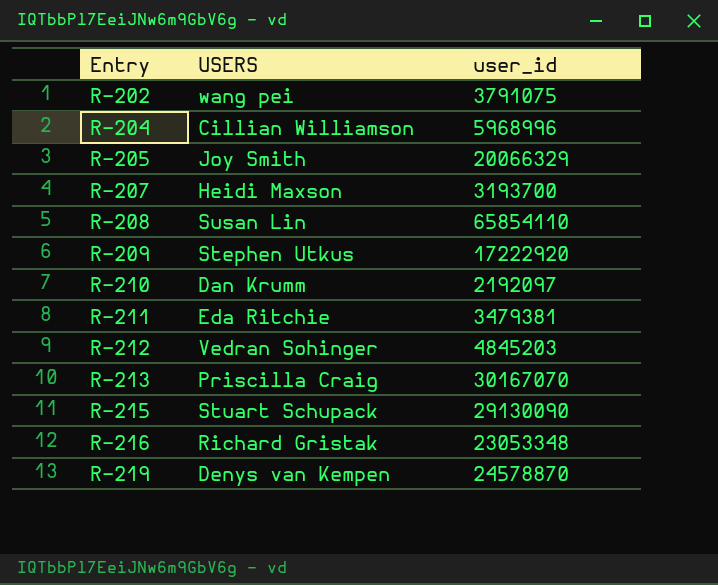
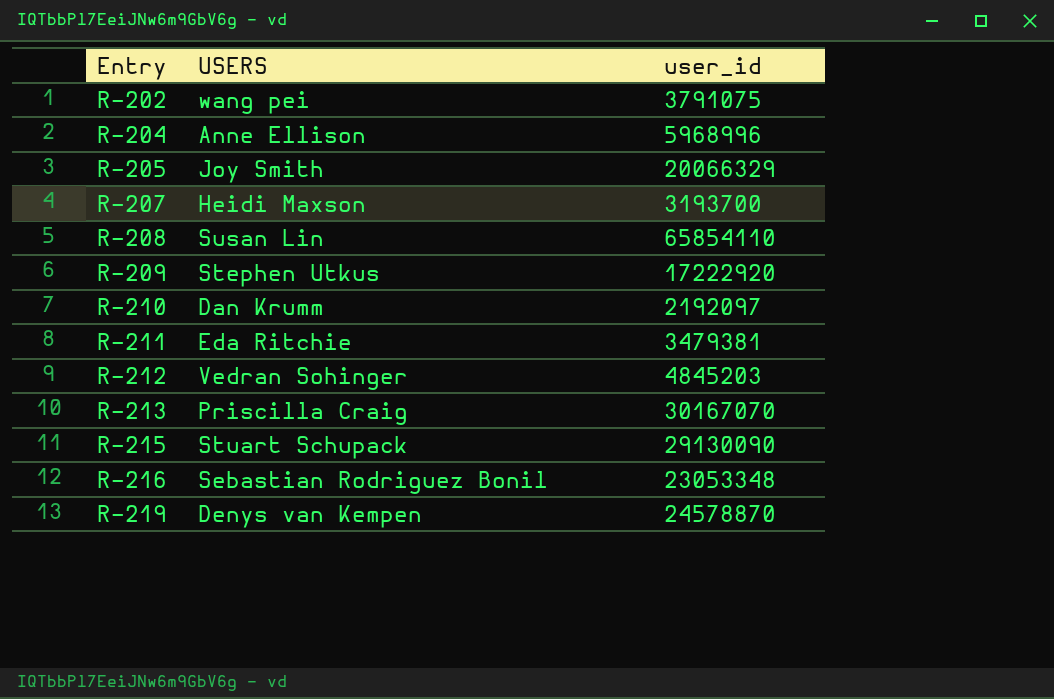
R-204 | USERS: Cillian Williamson -> Anne Ellison
R-216 | USERS: Richard Gristak -> Sebastian Rodriguez Bonil

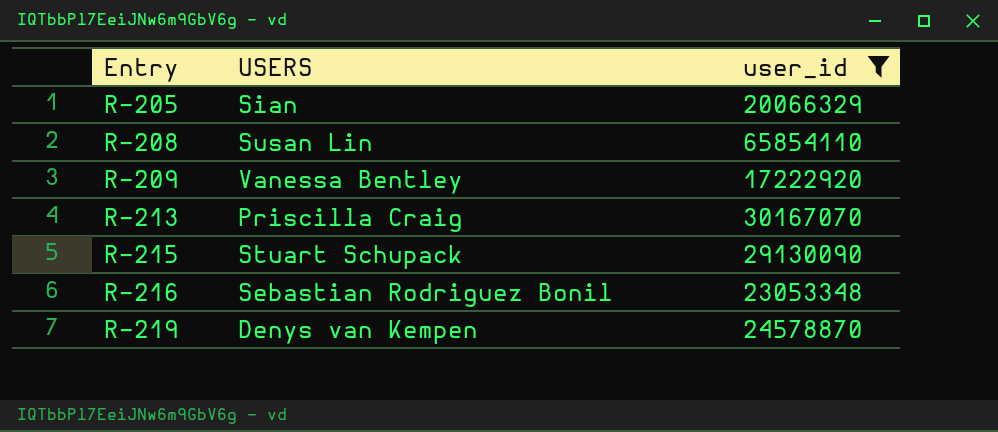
filter: none -> user_id >= 17222920
R-205 | USERS: Joy Smith -> Sian
R-209 | USERS: Stephen Utkus -> Vanessa Bentley

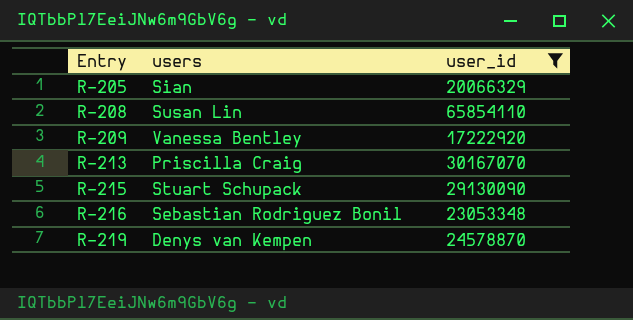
column name: USERS -> users

